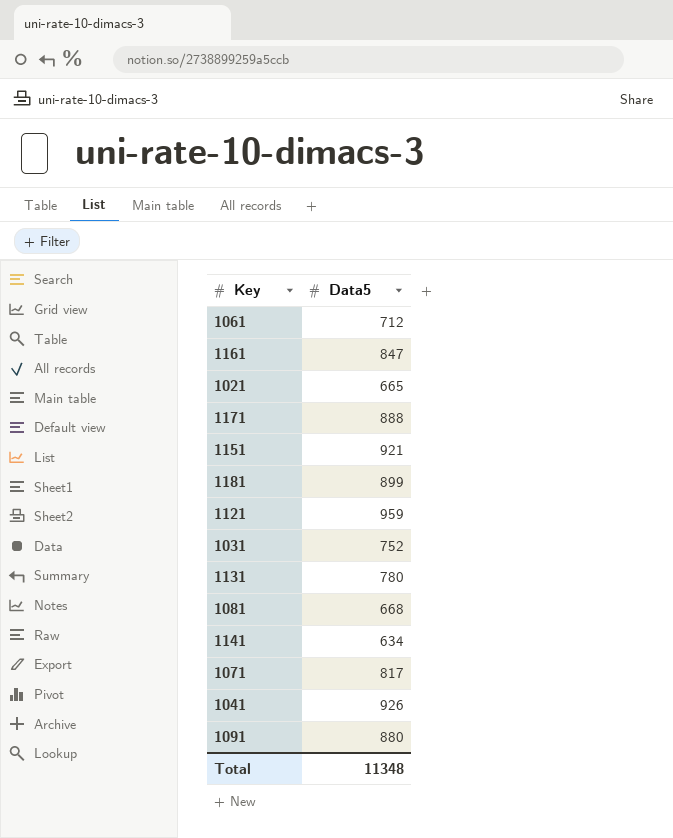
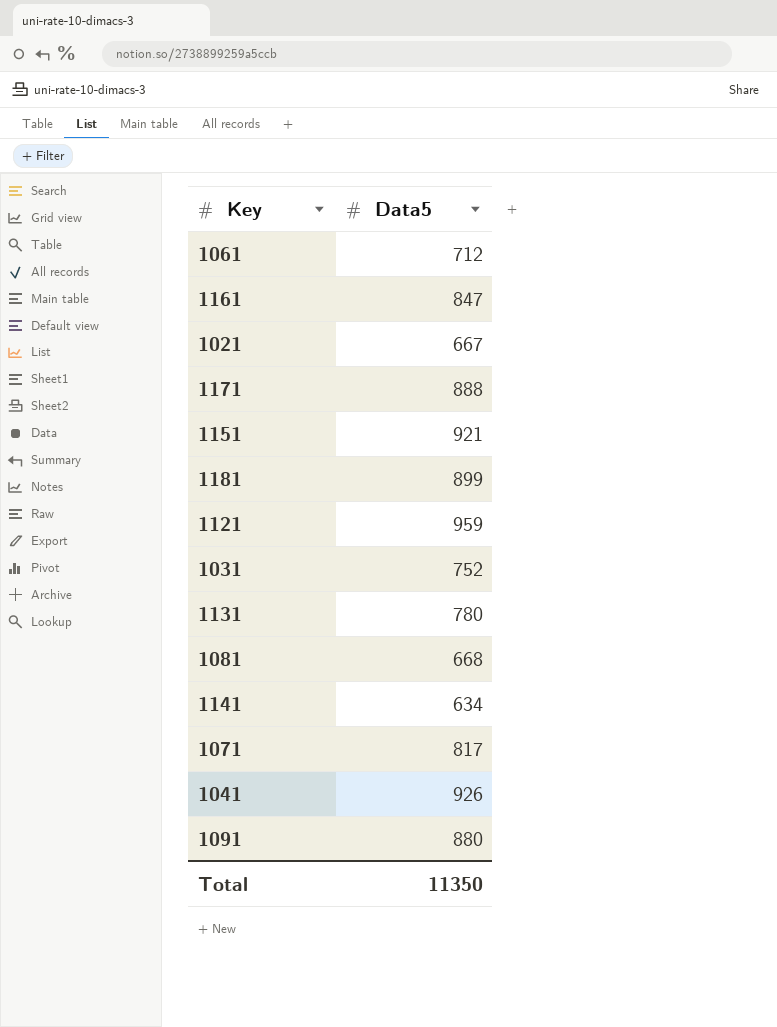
1021 | Data5: 665 -> 667
Total | Data5: 11348 -> 11350

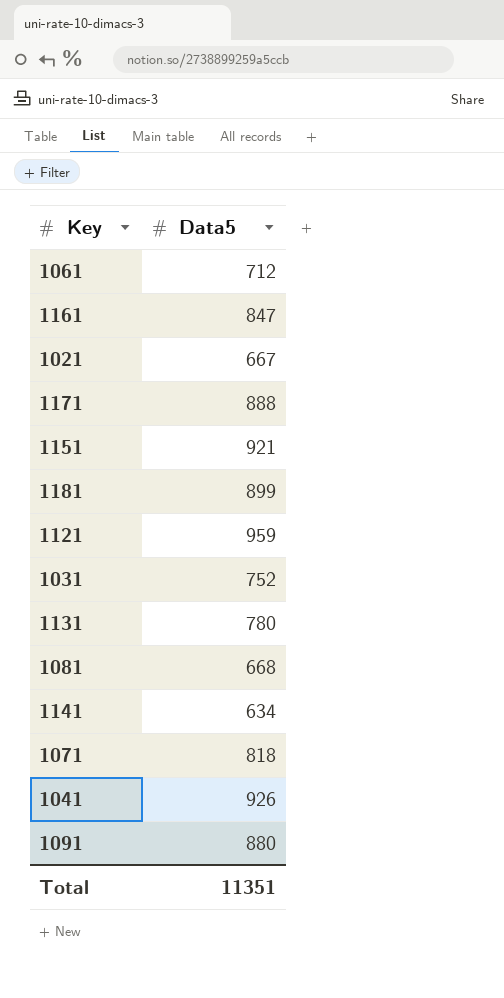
1071 | Data5: 817 -> 818
Total | Data5: 11350 -> 11351

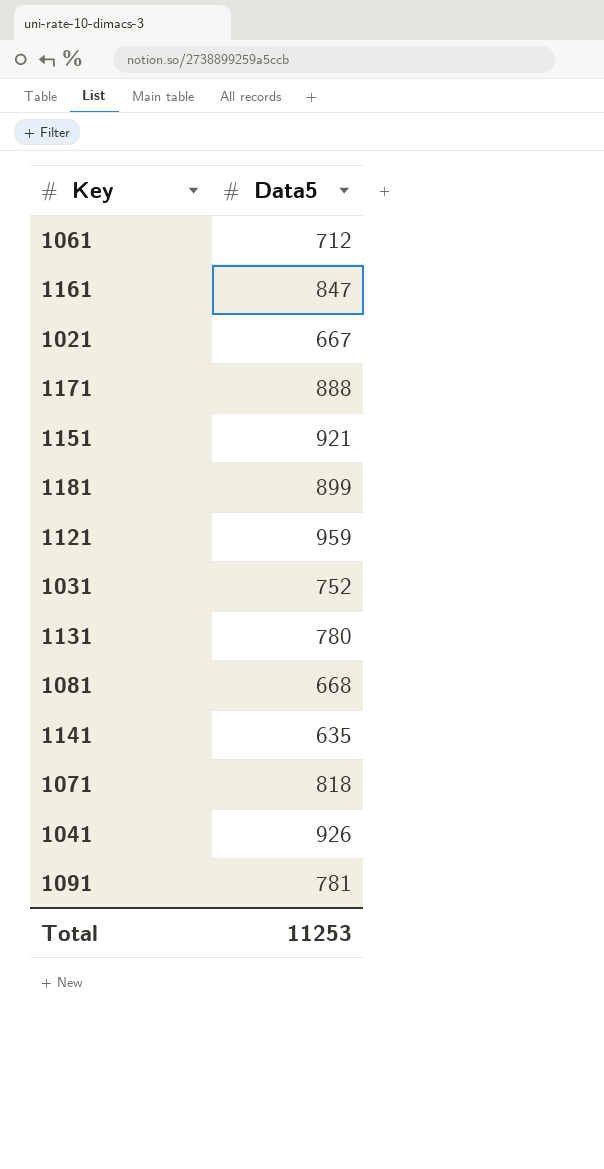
1141 | Data5: 634 -> 635
1091 | Data5: 880 -> 781
Total | Data5: 11351 -> 11253

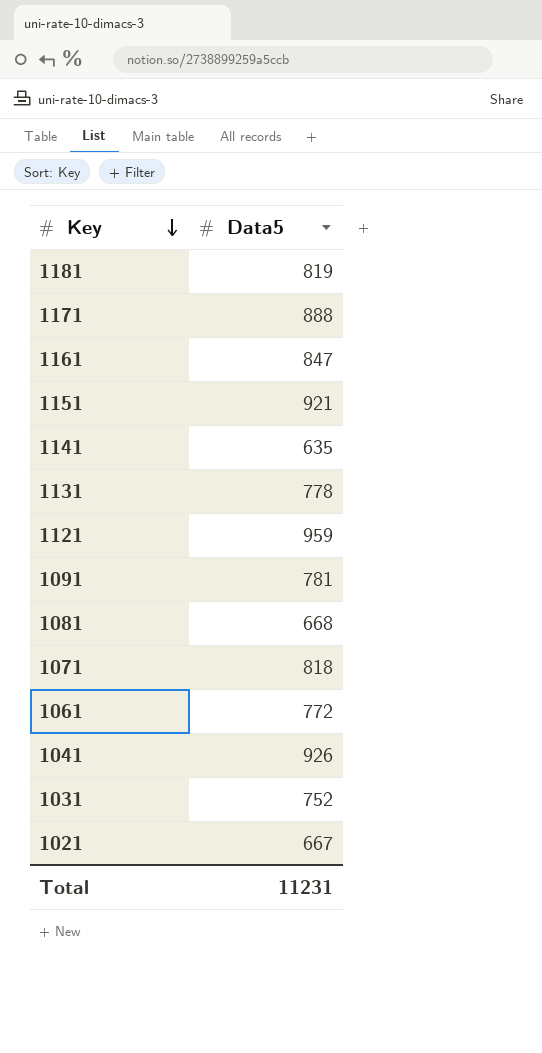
row order: none -> Key descending
1181 | Data5: 899 -> 819
1131 | Data5: 780 -> 778
1061 | Data5: 712 -> 772
Total | Data5: 11253 -> 11231

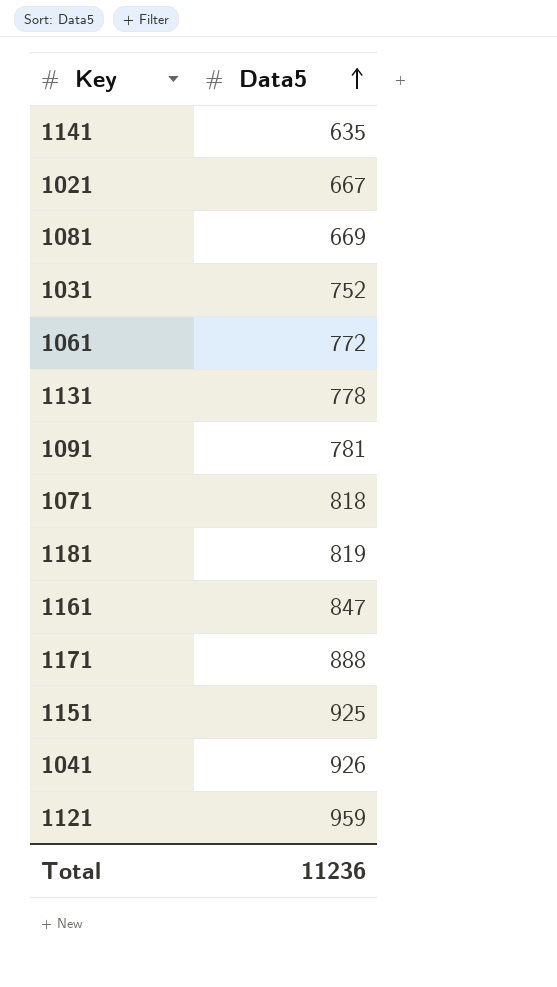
row order: Key descending -> Data5 ascending
1081 | Data5: 668 -> 669
1151 | Data5: 921 -> 925
Total | Data5: 11231 -> 11236

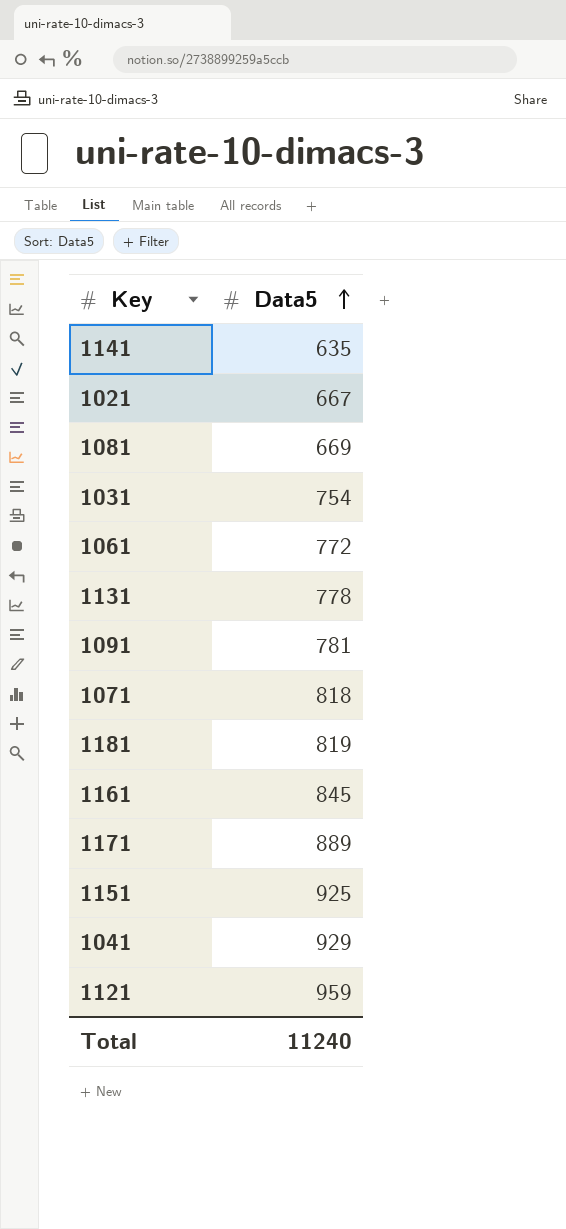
1031 | Data5: 752 -> 754
1161 | Data5: 847 -> 845
1171 | Data5: 888 -> 889
1041 | Data5: 926 -> 929
Total | Data5: 11236 -> 11240

